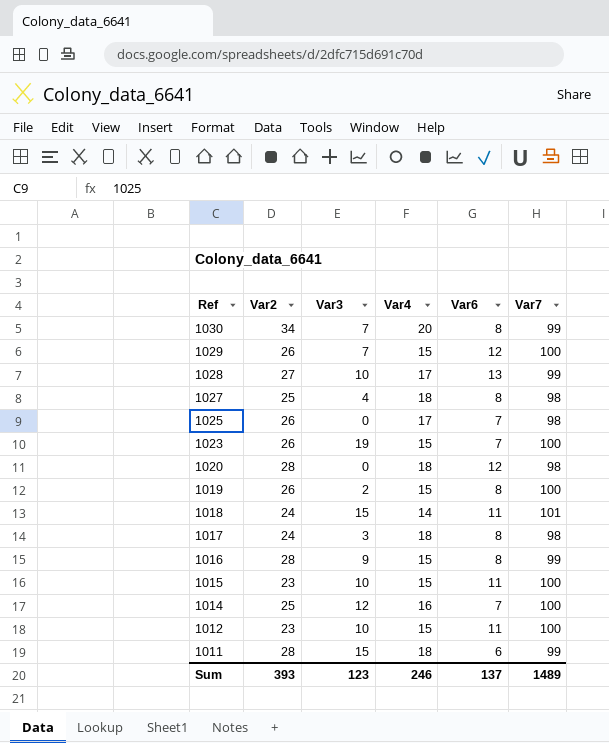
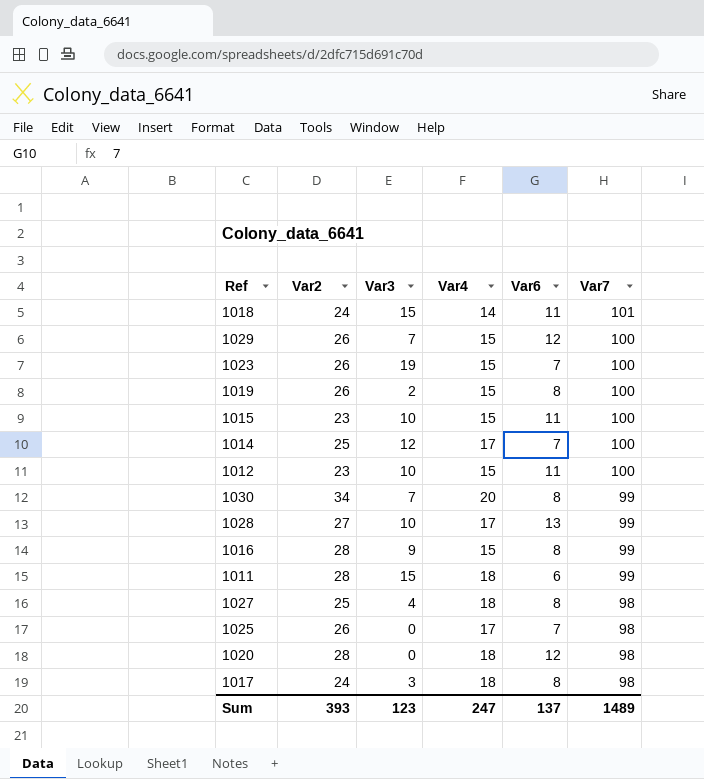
row order: Ref descending -> Var7 descending
1014 | Var4: 16 -> 17
Sum | Var4: 246 -> 247

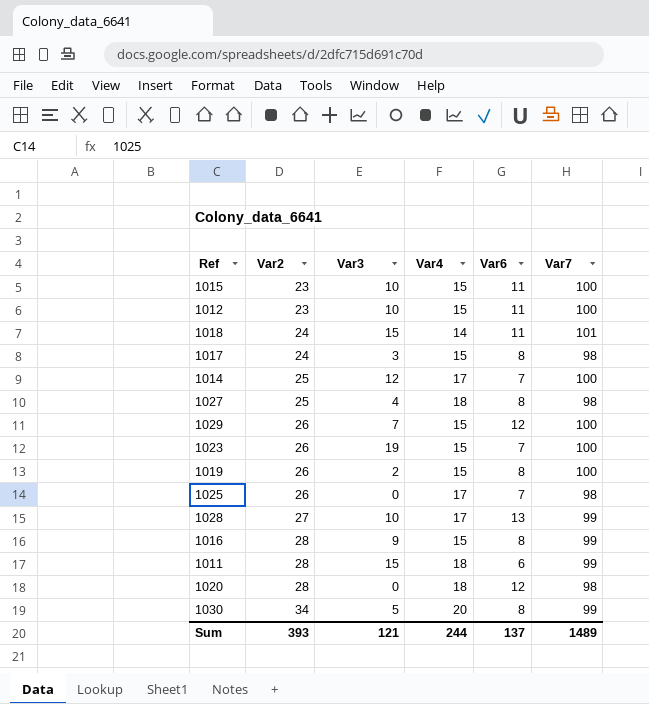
row order: Var7 descending -> Var2 ascending
1017 | Var4: 18 -> 15
1030 | Var3: 7 -> 5
Sum | Var3: 123 -> 121
Sum | Var4: 247 -> 244

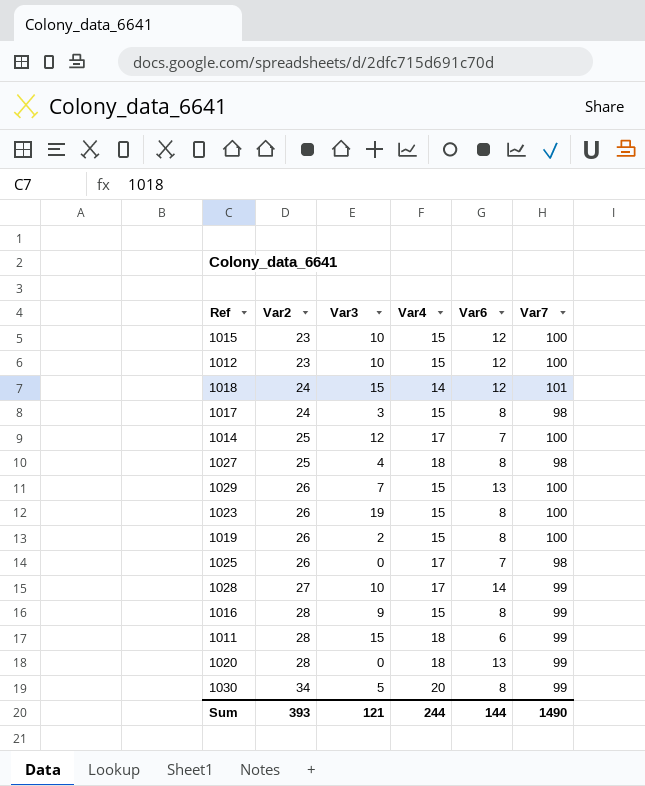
1015 | Var6: 11 -> 12
1012 | Var6: 11 -> 12
1018 | Var6: 11 -> 12
1029 | Var6: 12 -> 13
1023 | Var6: 7 -> 8
1028 | Var6: 13 -> 14
1020 | Var6: 12 -> 13
1020 | Var7: 98 -> 99
Sum | Var6: 137 -> 144
Sum | Var7: 1489 -> 1490

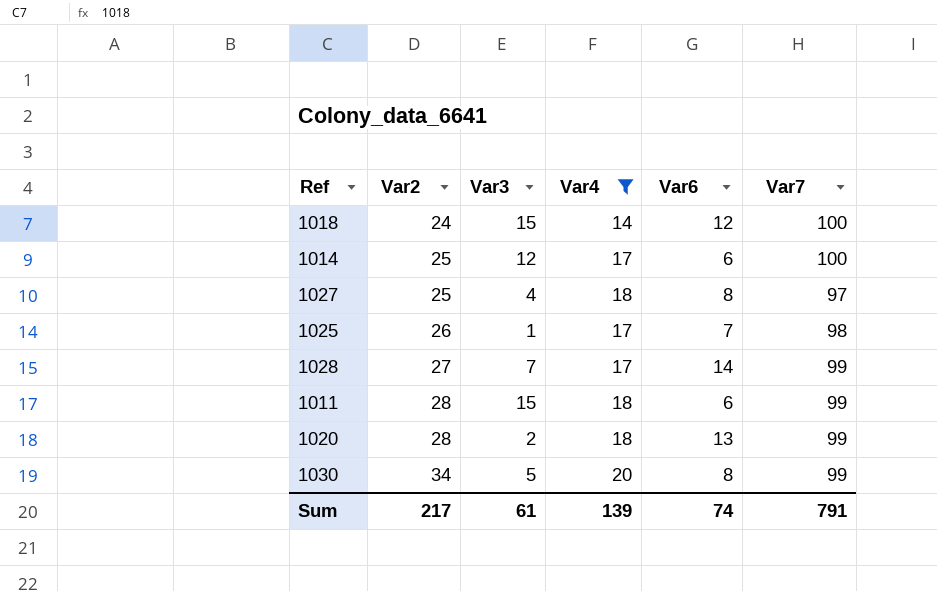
filter: none -> Var4 != 15
1018 | Var7: 101 -> 100
1014 | Var6: 7 -> 6
1027 | Var7: 98 -> 97
1025 | Var3: 0 -> 1
1028 | Var3: 10 -> 7
1020 | Var3: 0 -> 2
Sum | Var2: 393 -> 217
Sum | Var3: 121 -> 61
Sum | Var4: 244 -> 139
Sum | Var6: 144 -> 74
Sum | Var7: 1490 -> 791

